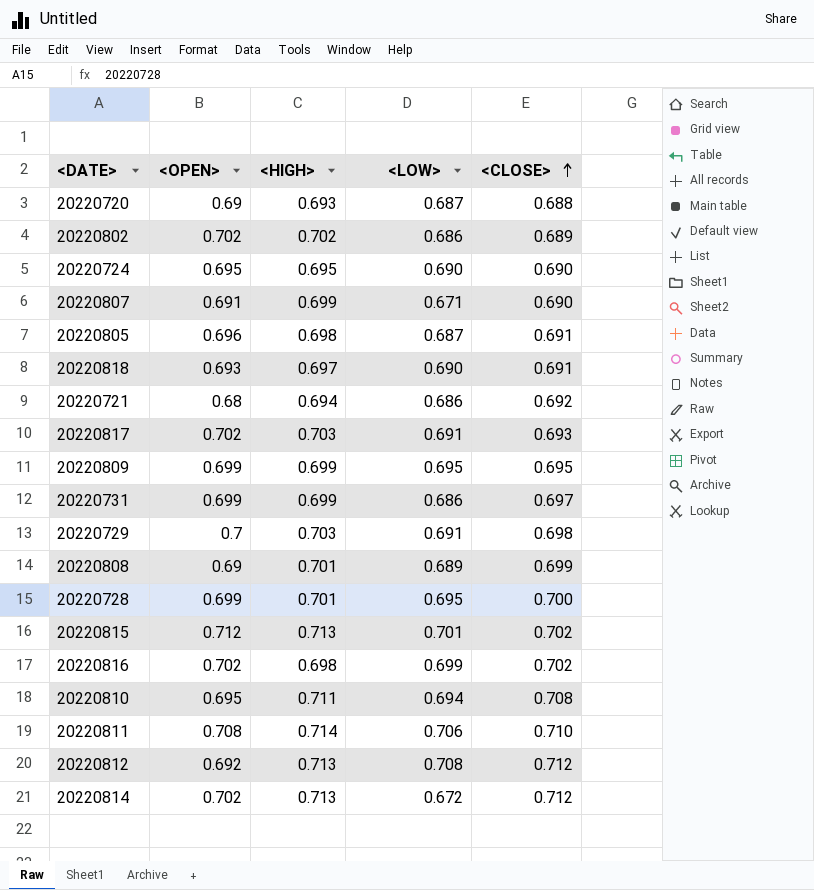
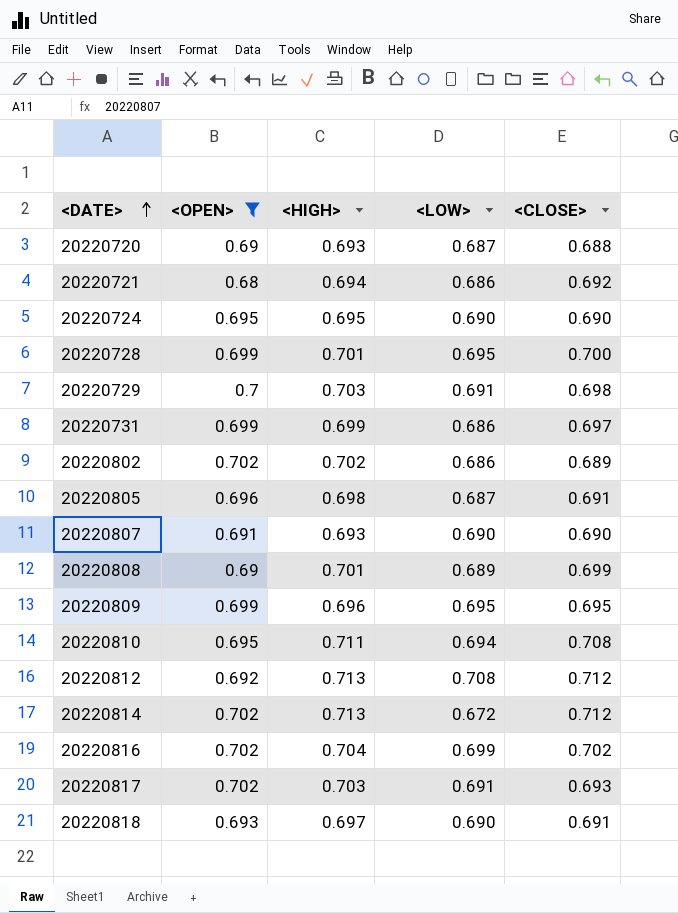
filter: none -> <OPEN> <= 0.702
row order: <CLOSE> ascending -> <DATE> ascending
20220807 | <HIGH>: 0.699 -> 0.693
20220807 | <LOW>: 0.671 -> 0.690
20220809 | <HIGH>: 0.699 -> 0.696
20220816 | <HIGH>: 0.698 -> 0.704

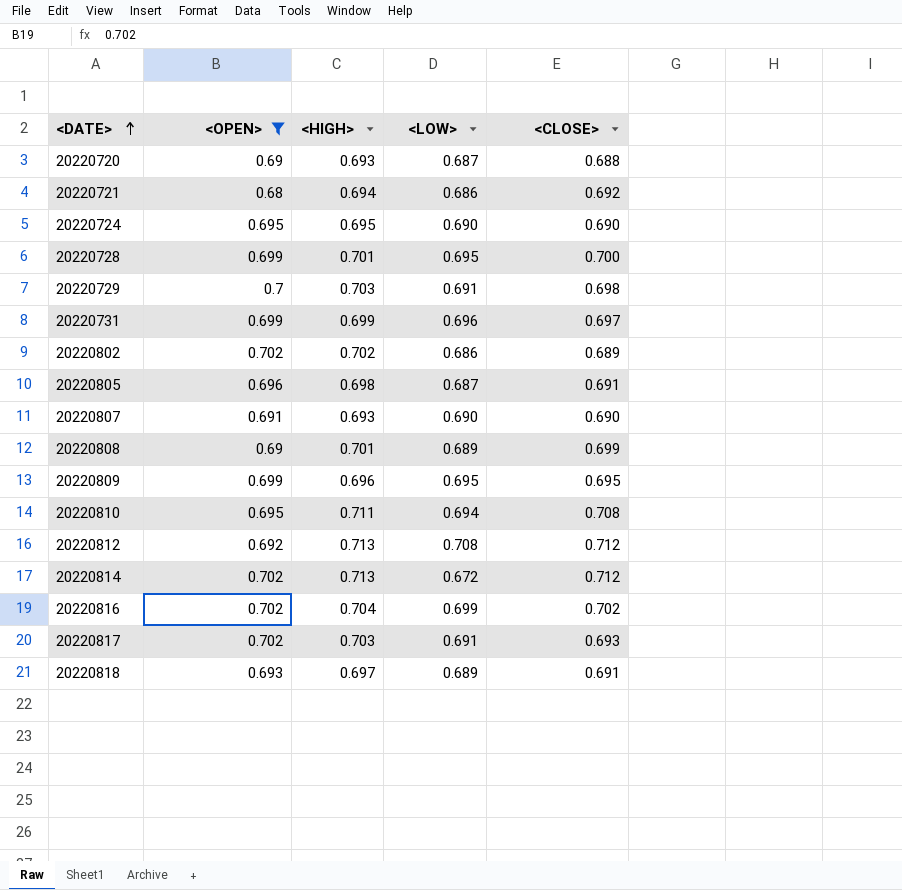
20220731 | <LOW>: 0.686 -> 0.696
20220818 | <LOW>: 0.690 -> 0.689

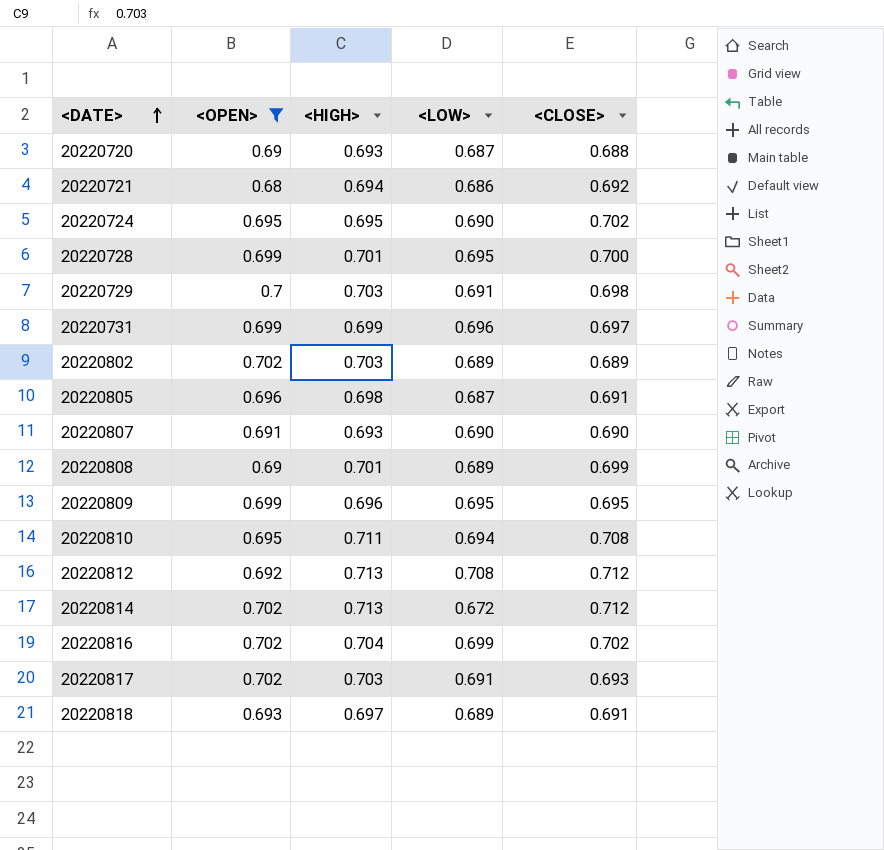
20220724 | <CLOSE>: 0.690 -> 0.702
20220802 | <HIGH>: 0.702 -> 0.703
20220802 | <LOW>: 0.686 -> 0.689

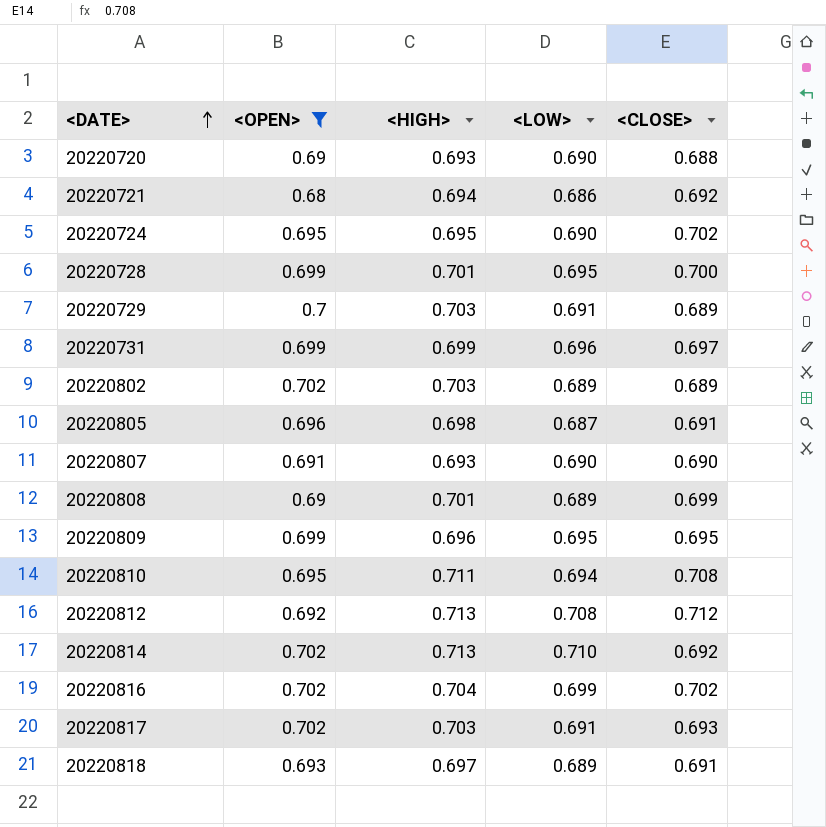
20220720 | <LOW>: 0.687 -> 0.690
20220729 | <CLOSE>: 0.698 -> 0.689
20220814 | <LOW>: 0.672 -> 0.710
20220814 | <CLOSE>: 0.712 -> 0.692

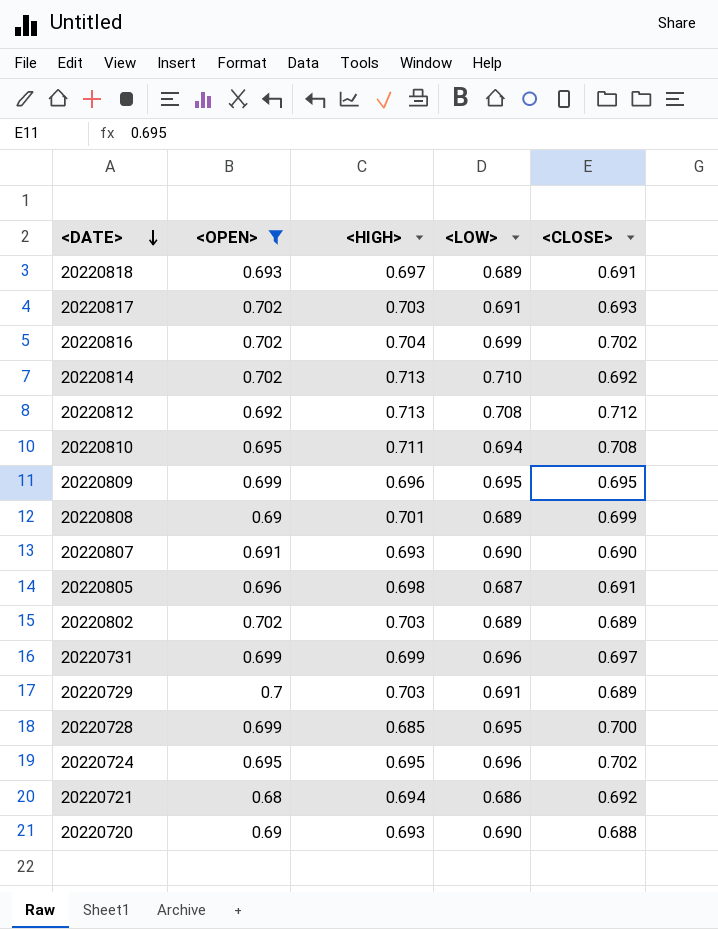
row order: <DATE> ascending -> <DATE> descending
20220728 | <HIGH>: 0.701 -> 0.685
20220724 | <LOW>: 0.690 -> 0.696

